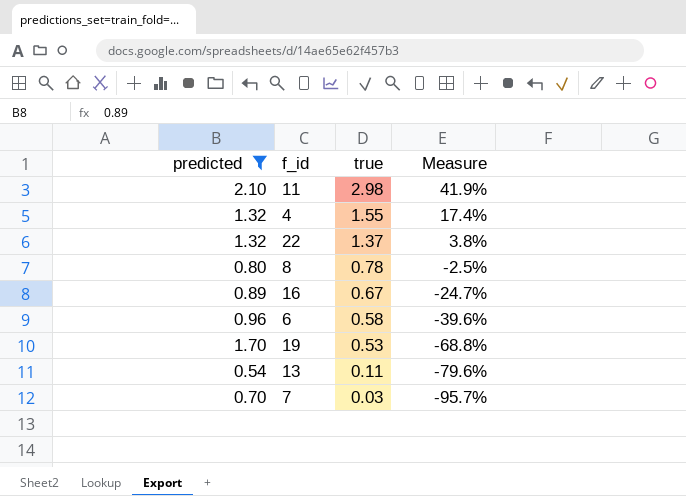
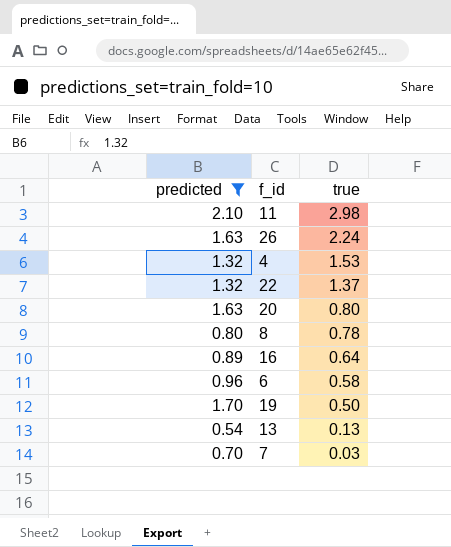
column Measure | formula: ([true] - [predicted]) / [predicted] -> none
row 26: none -> 1.63 | 2.24
4 | true: 1.55 -> 1.53
row 20: none -> 1.63 | 0.80
16 | true: 0.67 -> 0.64
19 | true: 0.53 -> 0.50
13 | true: 0.11 -> 0.13

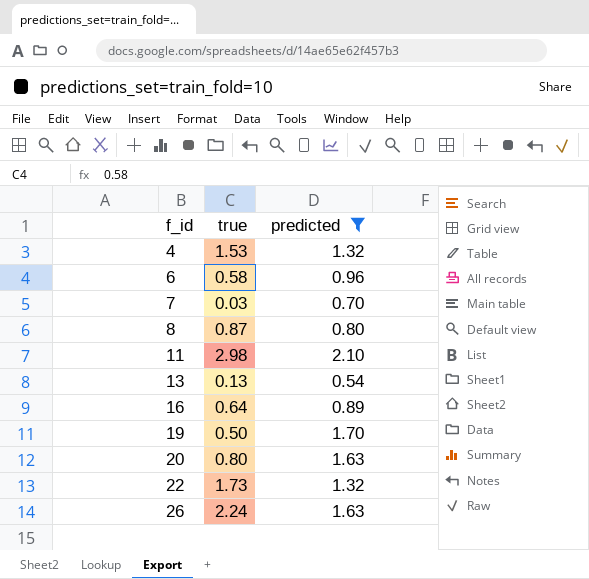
row order: true descending -> f_id ascending
column predicted | position: 1 -> 3
8 | true: 0.78 -> 0.87
22 | true: 1.37 -> 1.73

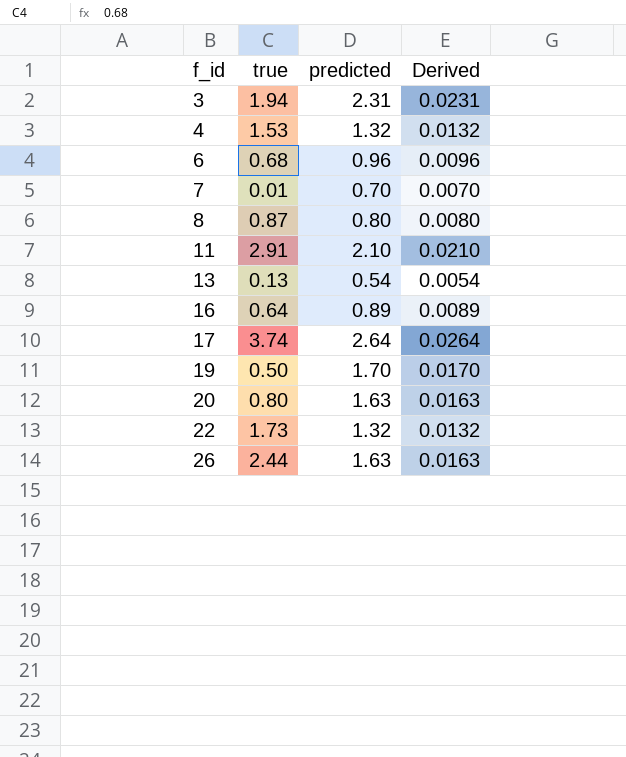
filter: predicted <= 2.10 -> none
column Derived | formula: none -> [predicted] * 0.01
6 | true: 0.58 -> 0.68
7 | true: 0.03 -> 0.01
11 | true: 2.98 -> 2.91
26 | true: 2.24 -> 2.44

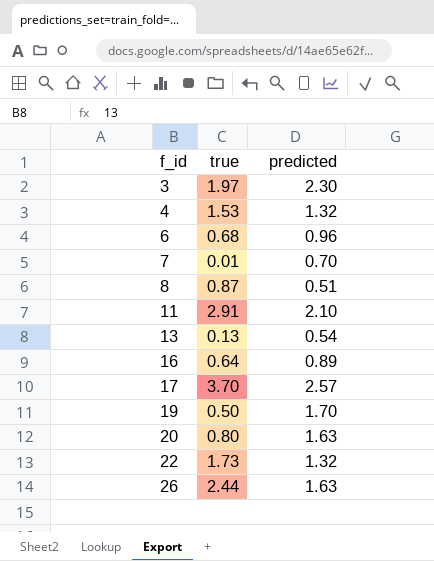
column Derived | formula: [predicted] * 0.01 -> none
3 | true: 1.94 -> 1.97
3 | predicted: 2.31 -> 2.30
8 | predicted: 0.80 -> 0.51
17 | true: 3.74 -> 3.70
17 | predicted: 2.64 -> 2.57

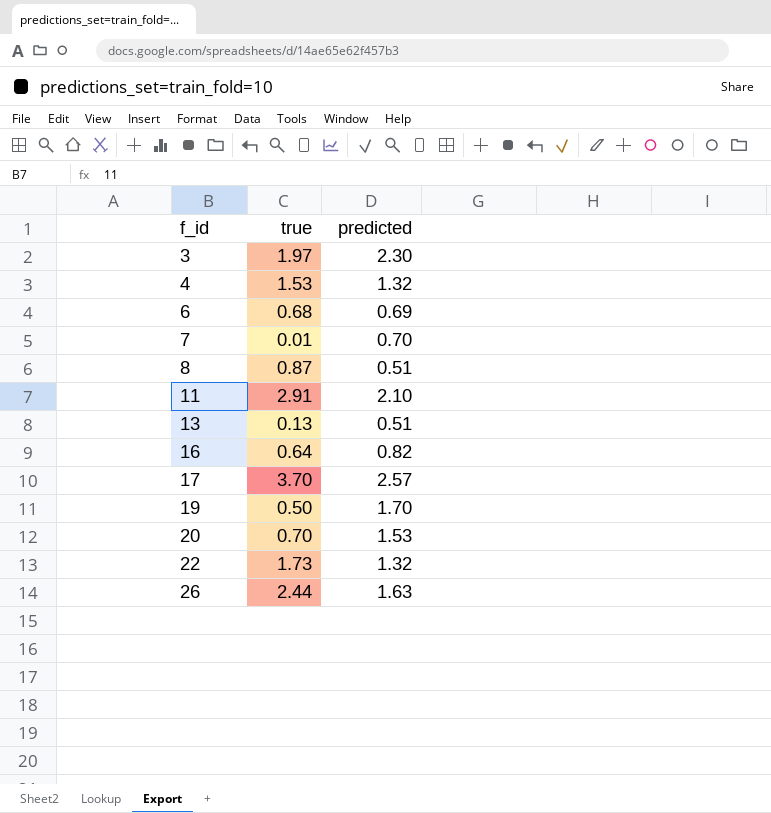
6 | predicted: 0.96 -> 0.69
13 | predicted: 0.54 -> 0.51
16 | predicted: 0.89 -> 0.82
20 | true: 0.80 -> 0.70
20 | predicted: 1.63 -> 1.53

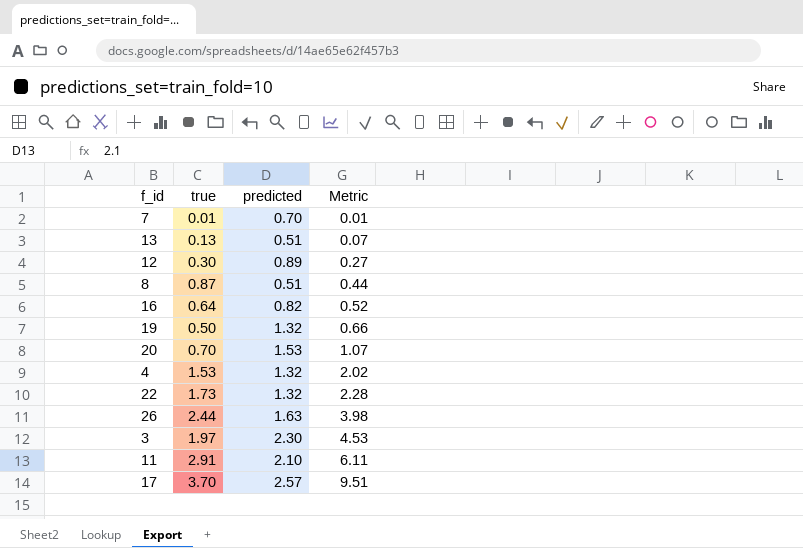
row order: f_id ascending -> Metric ascending
column Metric | formula: none -> [true] * [predicted]
row 6: 0.68 | 0.69 -> none
row 12: none -> 0.30 | 0.89 | 0.27
19 | predicted: 1.70 -> 1.32

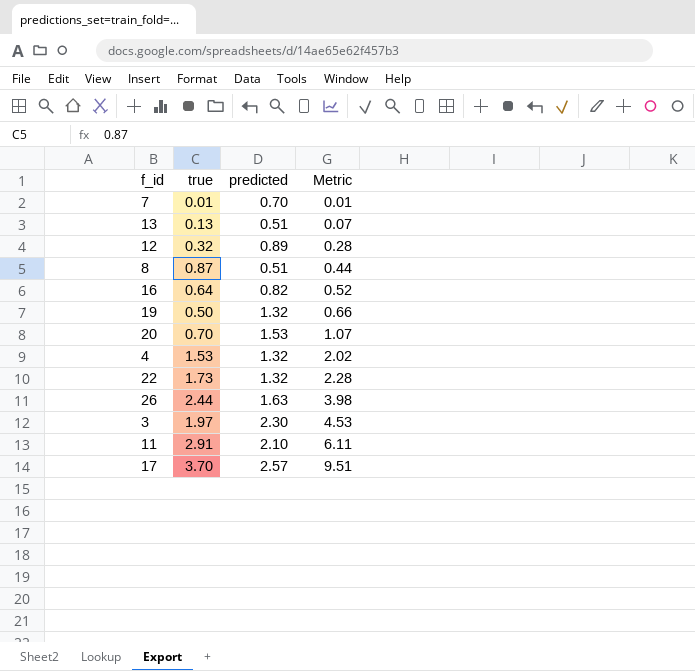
12 | true: 0.30 -> 0.32
12 | Metric: 0.27 -> 0.28

